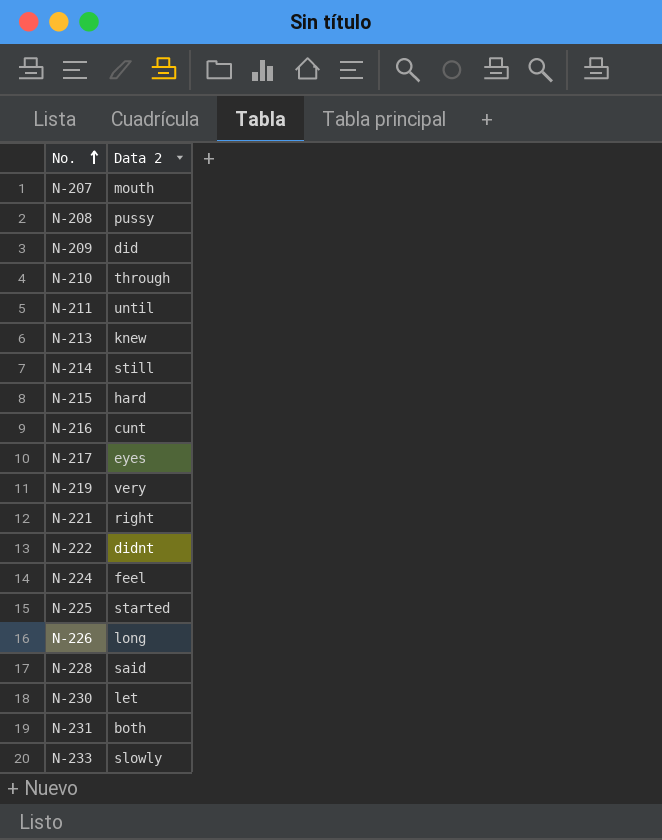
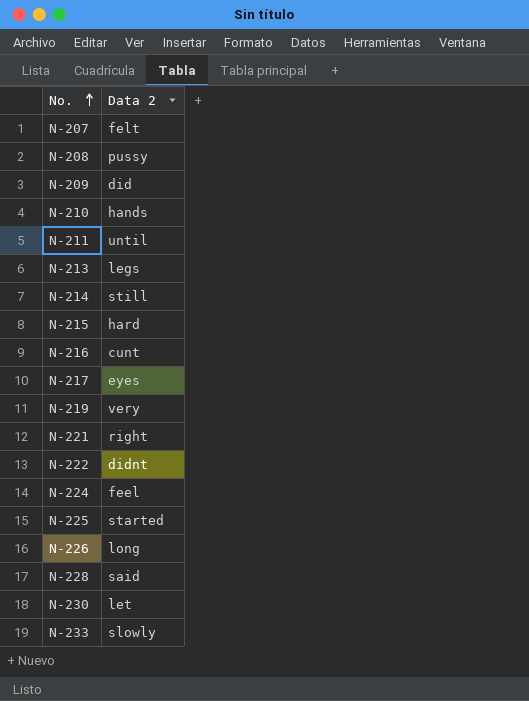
row N-231: both -> none
N-207 | Data 2: mouth -> felt
N-210 | Data 2: through -> hands
N-213 | Data 2: knew -> legs

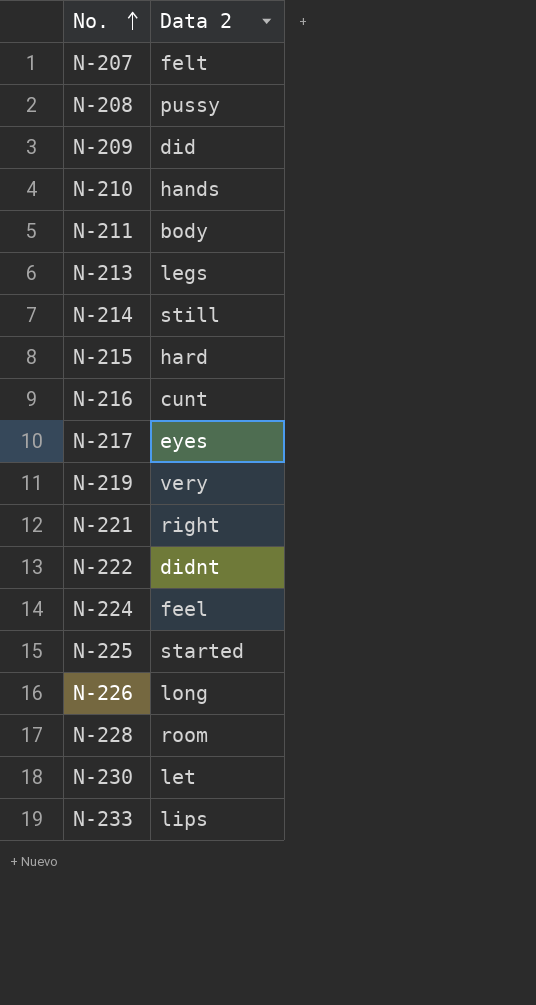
N-211 | Data 2: until -> body
N-228 | Data 2: said -> room
N-233 | Data 2: slowly -> lips

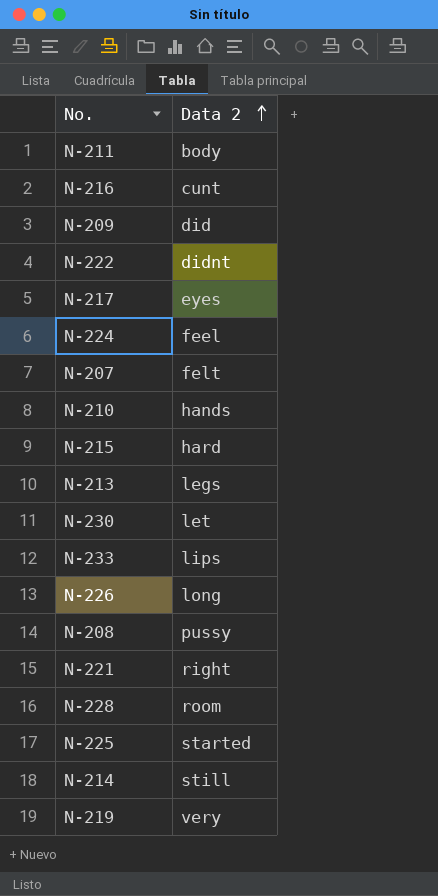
row order: No. ascending -> Data 2 ascending

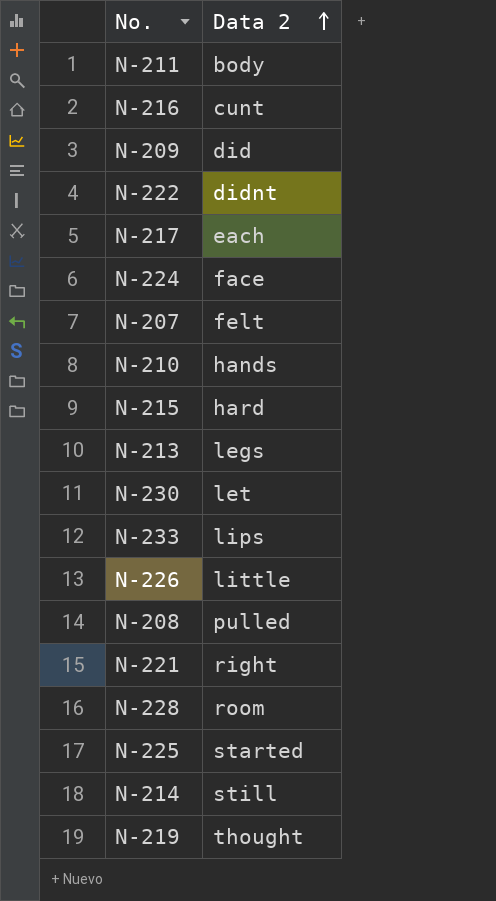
N-217 | Data 2: eyes -> each
N-224 | Data 2: feel -> face
N-226 | Data 2: long -> little
N-208 | Data 2: pussy -> pulled
N-219 | Data 2: very -> thought

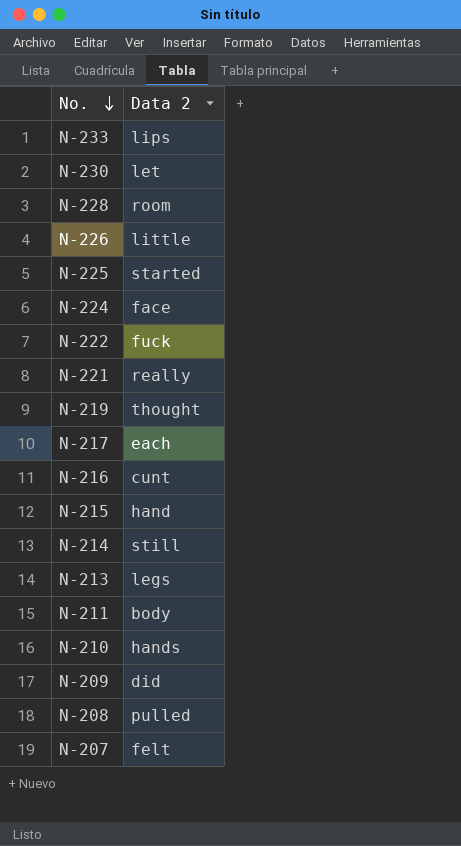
row order: Data 2 ascending -> No. descending
N-222 | Data 2: didnt -> fuck
N-221 | Data 2: right -> really
N-215 | Data 2: hard -> hand

